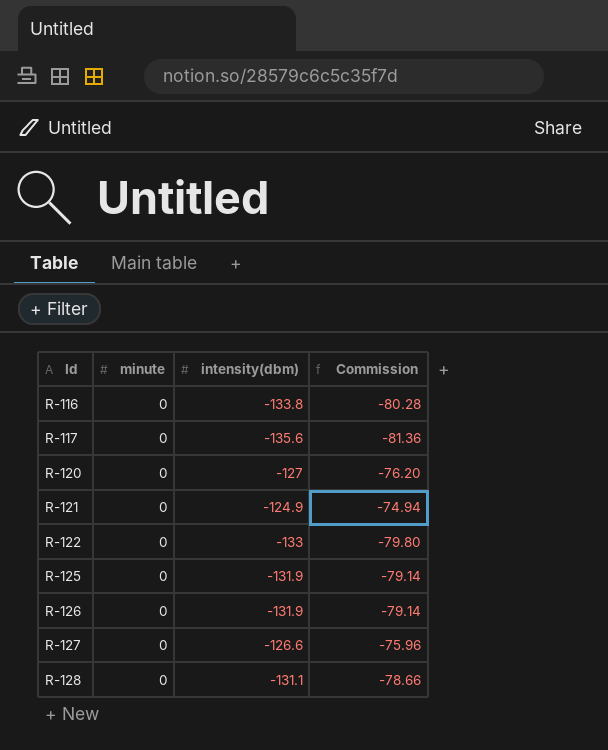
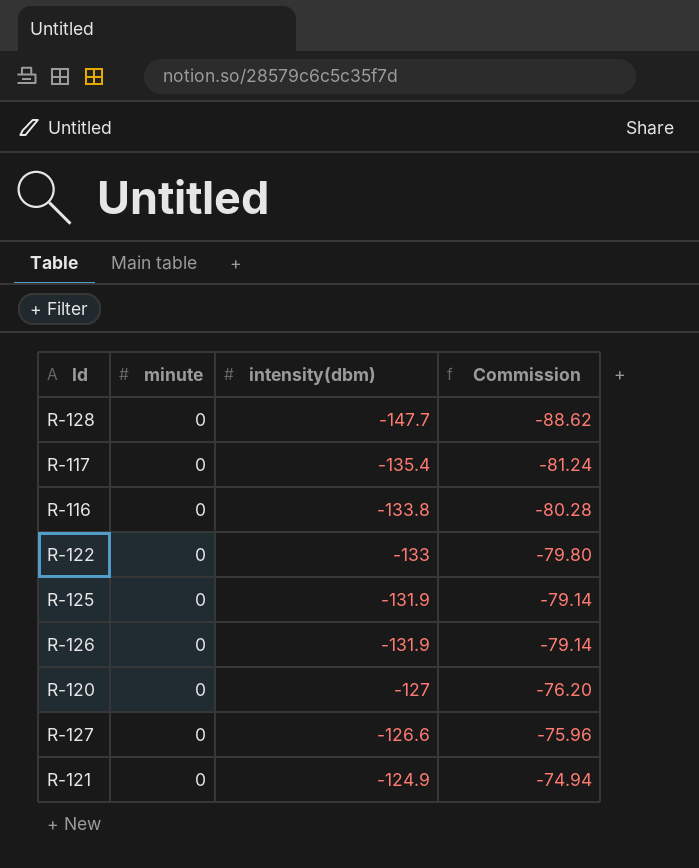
row order: Id ascending -> intensity(dbm) ascending
R-128 | intensity(dbm): -131.1 -> -147.7
R-128 | Commission: -78.66 -> -88.62
R-117 | intensity(dbm): -135.6 -> -135.4
R-117 | Commission: -81.36 -> -81.24

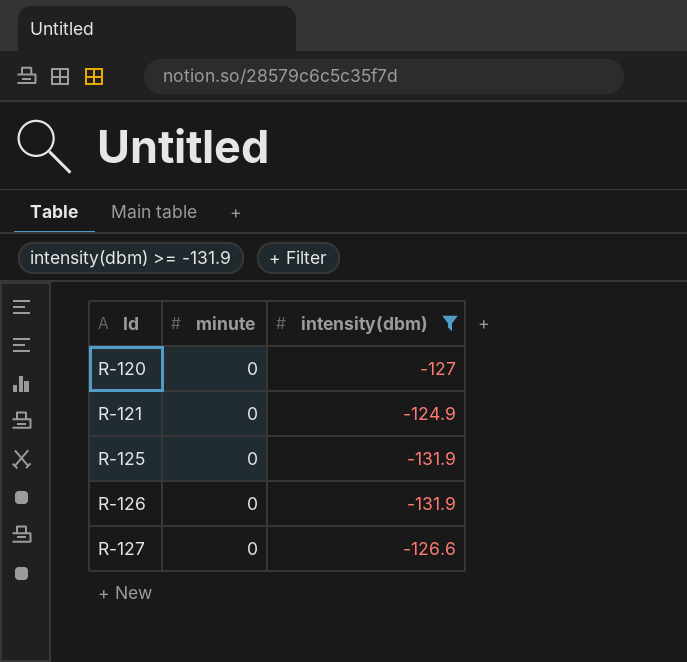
filter: none -> intensity(dbm) >= -131.9
row order: intensity(dbm) ascending -> Id ascending
column Commission | formula: [intensity(dbm)] * 0.6 -> none

